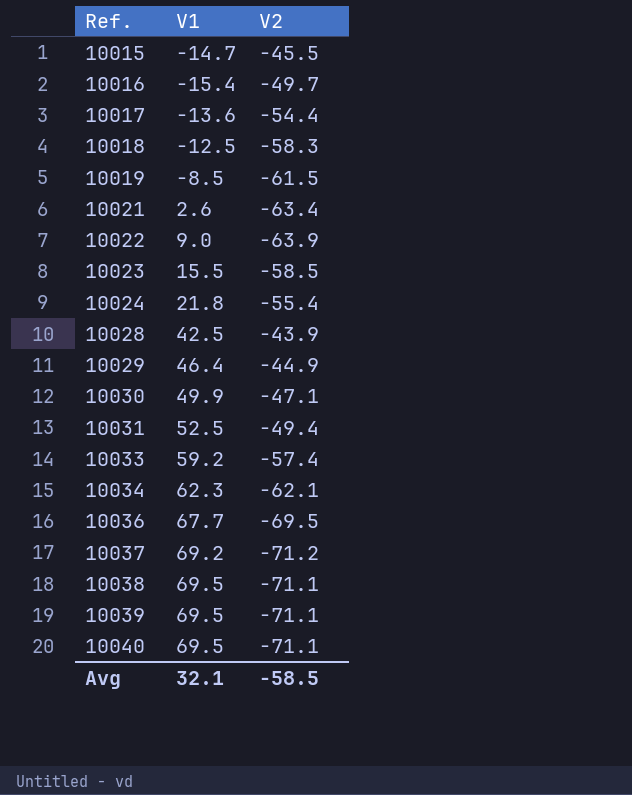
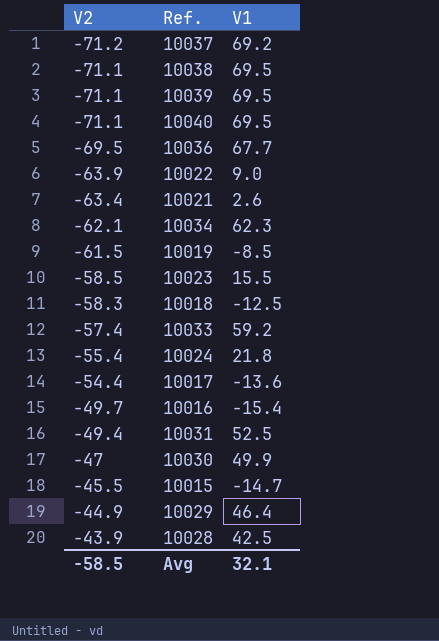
row order: Ref. ascending -> V2 ascending
column V2 | position: 3 -> 1
10030 | V2: -47.1 -> -47

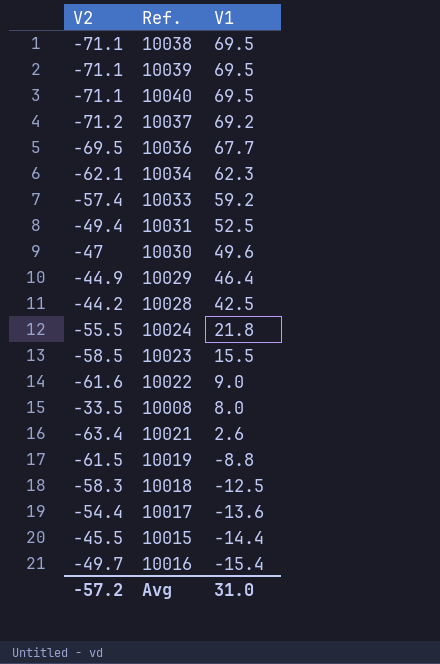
row order: V2 ascending -> V1 descending
10030 | V1: 49.9 -> 49.6
10028 | V2: -43.9 -> -44.2
10024 | V2: -55.4 -> -55.5
10022 | V2: -63.9 -> -61.6
row 10008: none -> -33.5 | 8.0
10019 | V1: -8.5 -> -8.8
10015 | V1: -14.7 -> -14.4
Avg | V2: -58.5 -> -57.2
Avg | V1: 32.1 -> 31.0

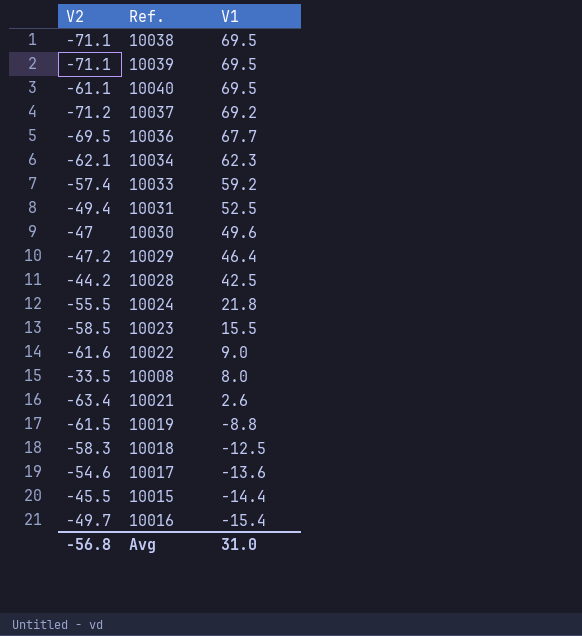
10040 | V2: -71.1 -> -61.1
10029 | V2: -44.9 -> -47.2
10017 | V2: -54.4 -> -54.6
Avg | V2: -57.2 -> -56.8

